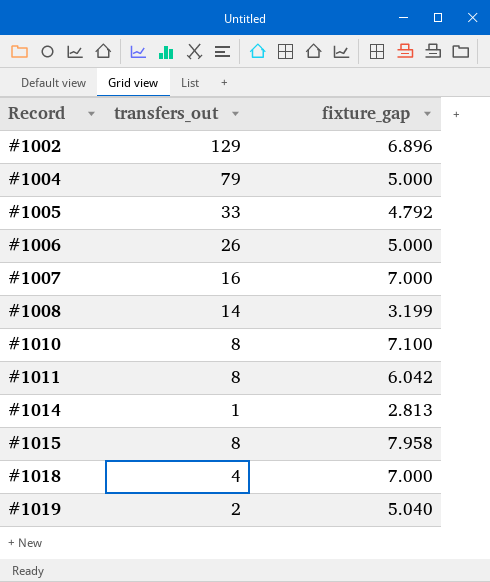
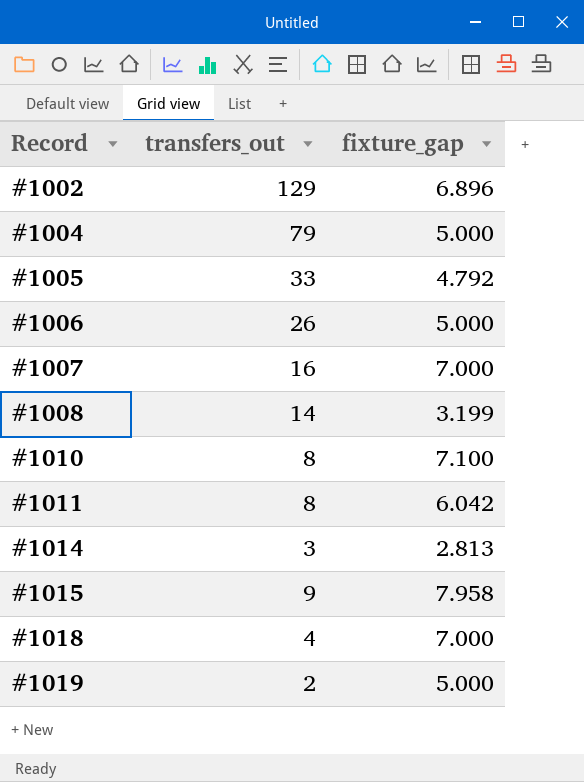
#1014 | transfers_out: 1 -> 3
#1015 | transfers_out: 8 -> 9
#1019 | fixture_gap: 5.040 -> 5.000

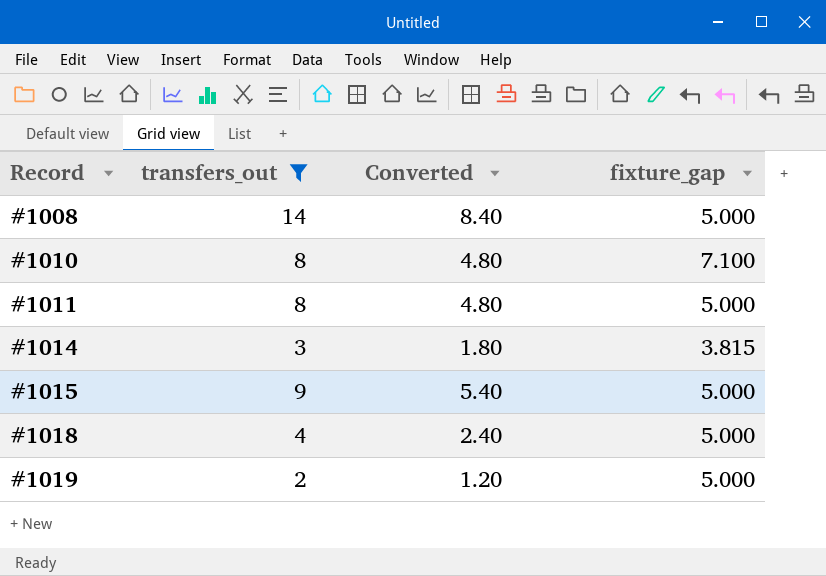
filter: none -> transfers_out <= 14
column Converted | formula: none -> [transfers_out] * 0.6
#1008 | fixture_gap: 3.199 -> 5.000
#1011 | fixture_gap: 6.042 -> 5.000
#1014 | fixture_gap: 2.813 -> 3.815
#1015 | fixture_gap: 7.958 -> 5.000
#1018 | fixture_gap: 7.000 -> 5.000

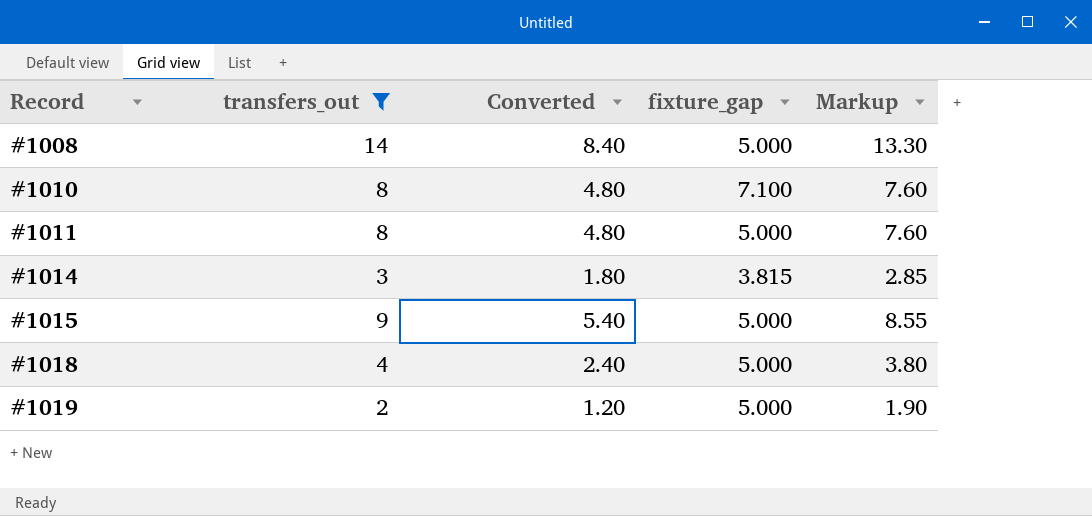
column Markup | formula: none -> [transfers_out] * 0.95

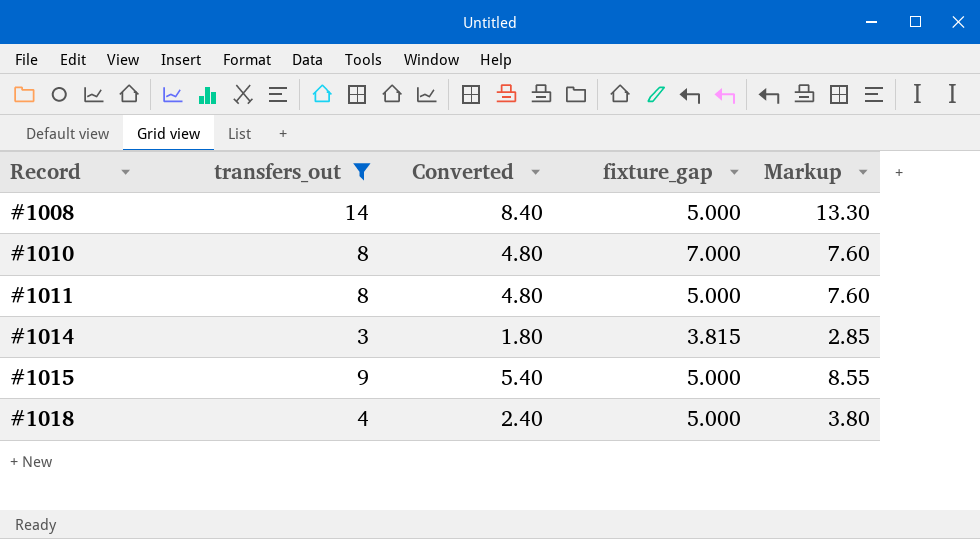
row #1019: 2 | 1.20 | 5.000 | 1.90 -> none
#1010 | fixture_gap: 7.100 -> 7.000

